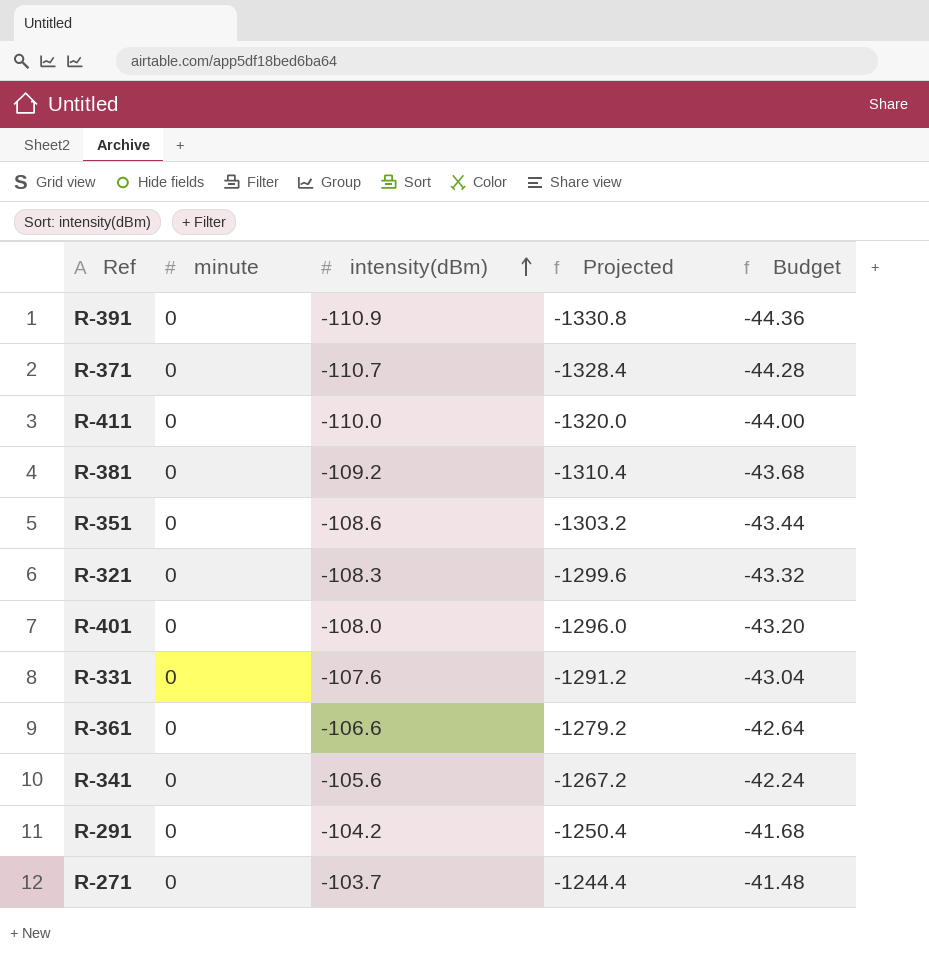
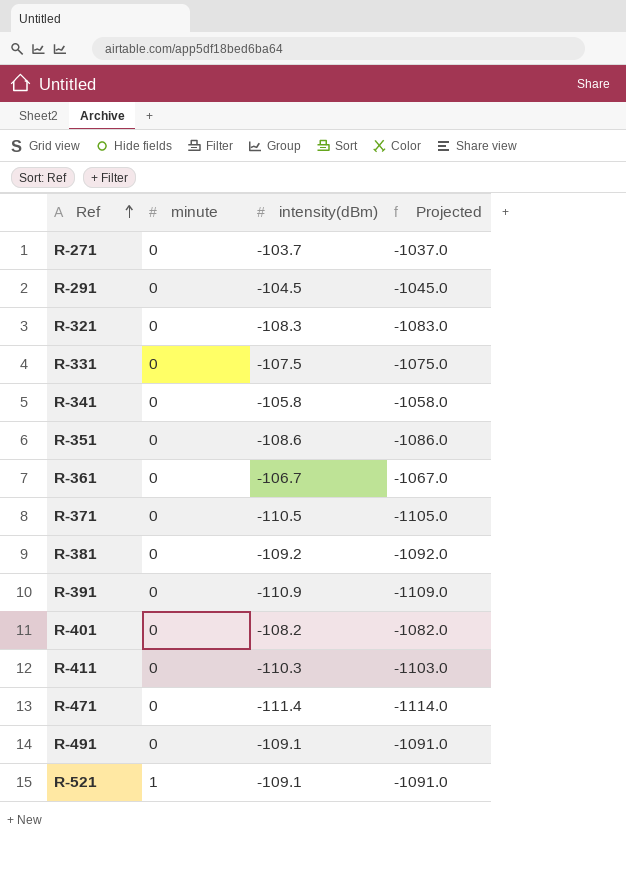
row order: intensity(dBm) ascending -> Ref ascending
column Budget | formula: [intensity(dBm)] * 0.4 -> none
column Projected | formula: [intensity(dBm)] * 12 -> [intensity(dBm)] * 10
R-291 | intensity(dBm): -104.2 -> -104.5
R-331 | intensity(dBm): -107.6 -> -107.5
R-341 | intensity(dBm): -105.6 -> -105.8
R-361 | intensity(dBm): -106.6 -> -106.7
R-371 | intensity(dBm): -110.7 -> -110.5
R-401 | intensity(dBm): -108.0 -> -108.2
R-411 | intensity(dBm): -110.0 -> -110.3
row R-471: none -> 0 | -111.4 | -1114.0
row R-491: none -> 0 | -109.1 | -1091.0
row R-521: none -> 1 | -109.1 | -1091.0

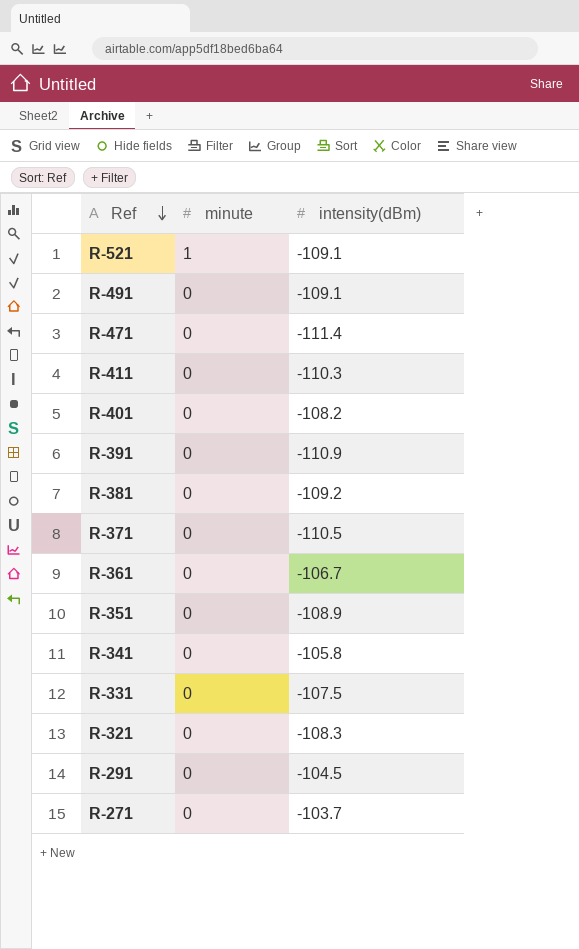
row order: Ref ascending -> Ref descending
column Projected | formula: [intensity(dBm)] * 10 -> none
R-351 | intensity(dBm): -108.6 -> -108.9

